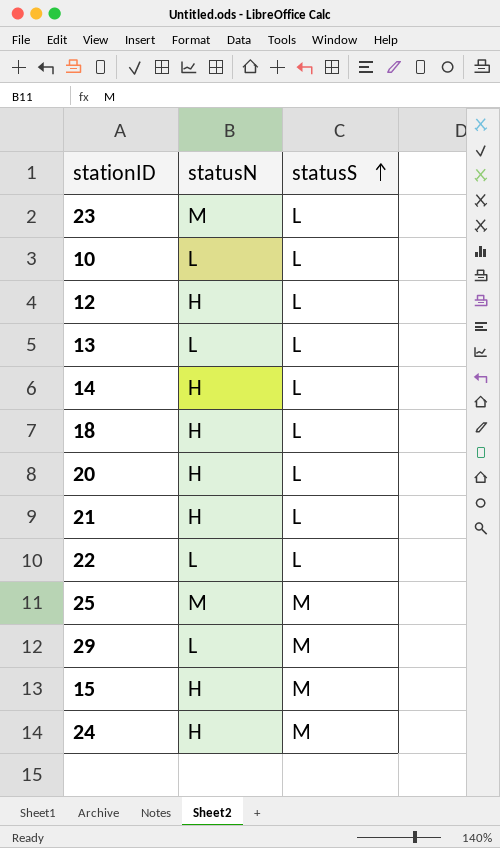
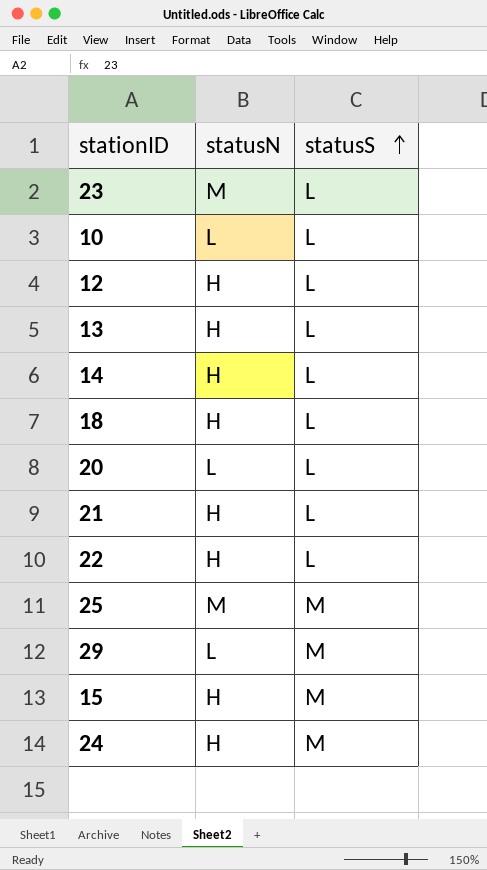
13 | statusN: L -> H
20 | statusN: H -> L
22 | statusN: L -> H

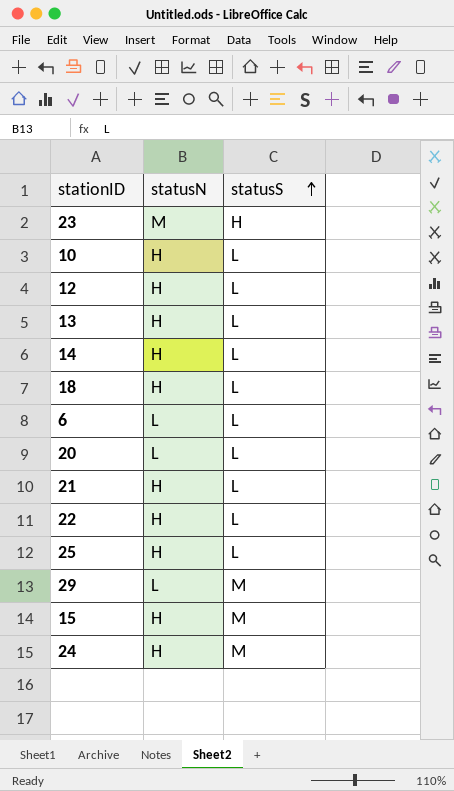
23 | statusS: L -> H
10 | statusN: L -> H
row 6: none -> L | L
25 | statusN: M -> H
25 | statusS: M -> L

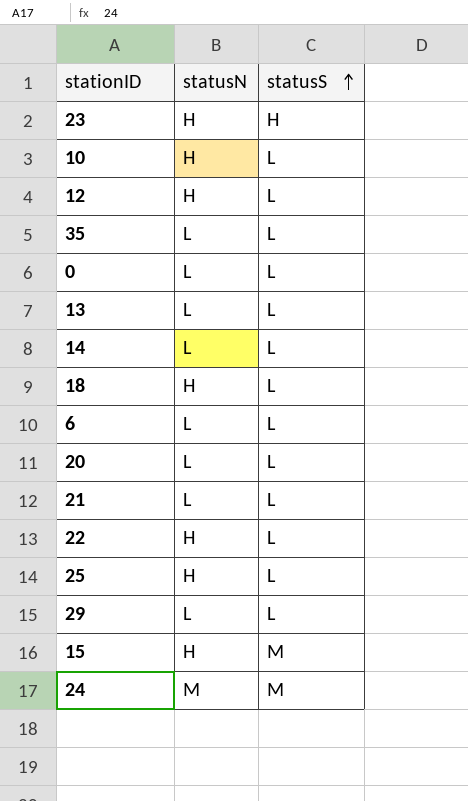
23 | statusN: M -> H
row 35: none -> L | L
row 0: none -> L | L
13 | statusN: H -> L
14 | statusN: H -> L
21 | statusN: H -> L
29 | statusS: M -> L
24 | statusN: H -> M

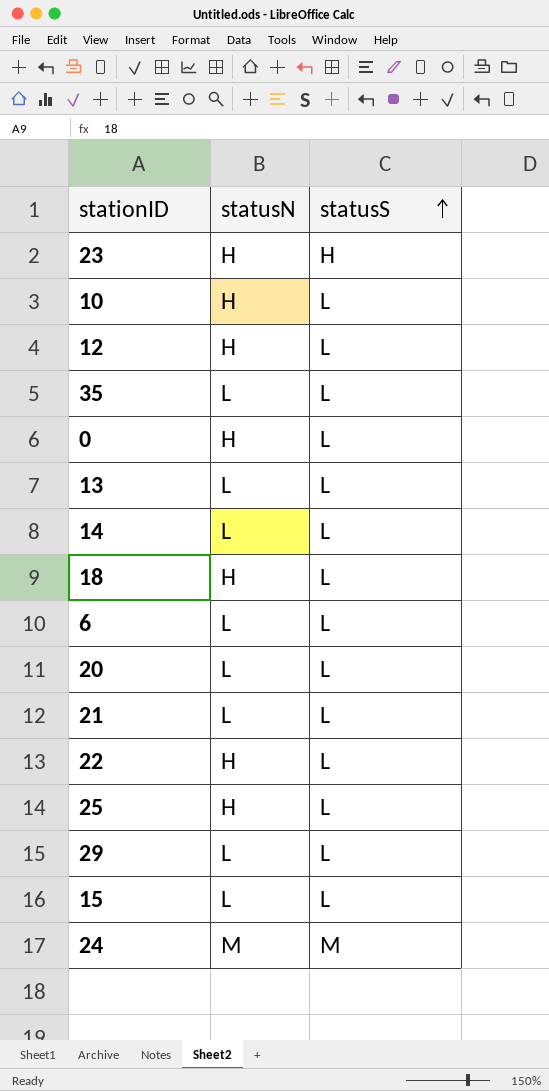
0 | statusN: L -> H
15 | statusN: H -> L
15 | statusS: M -> L

